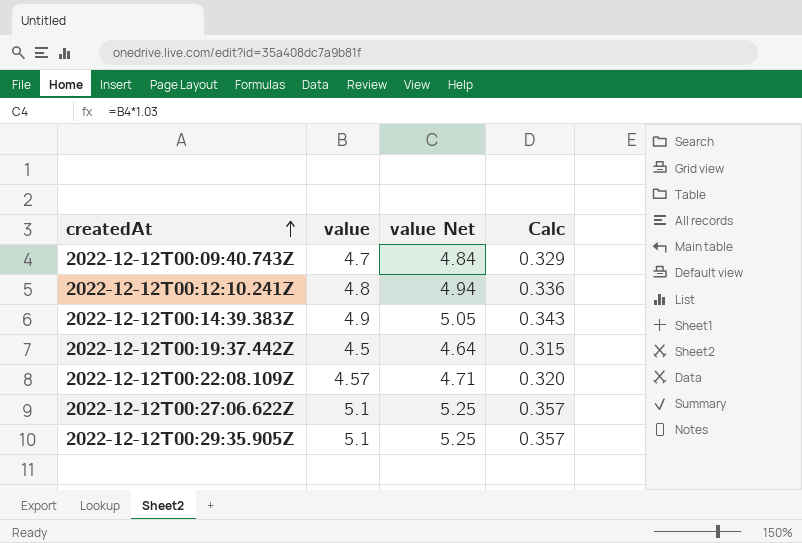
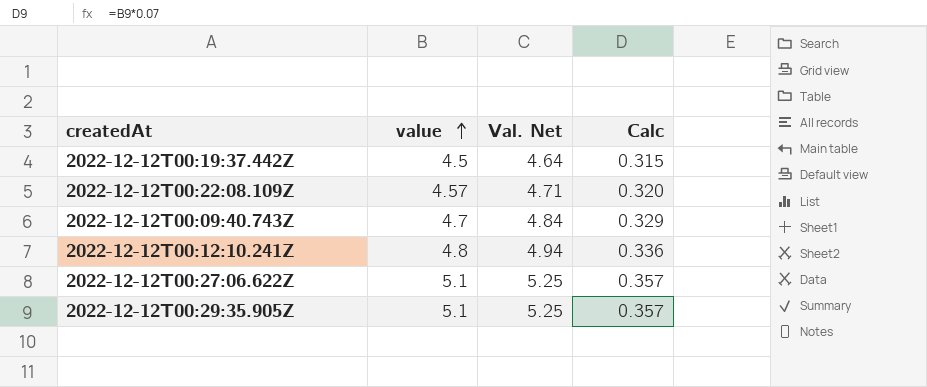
row order: createdAt ascending -> value ascending
column name: value Net -> Val. Net
row 2022-12-12T00:14:39.383Z: 4.9 | 5.05 | 0.343 -> none

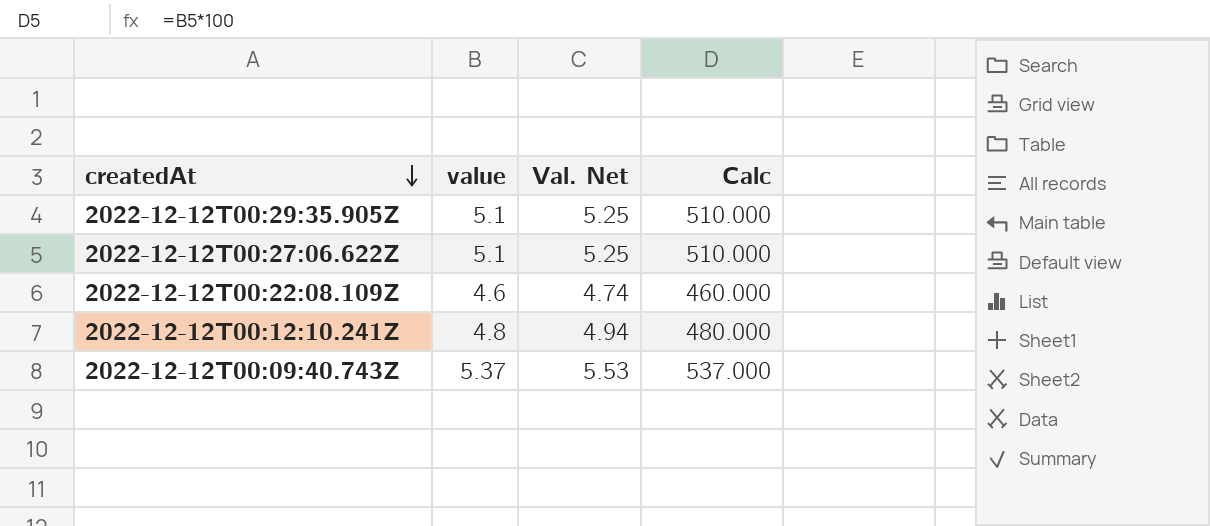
row order: value ascending -> createdAt descending
column Calc | formula: [value] * 0.07 -> [value] * 100
row 2022-12-12T00:19:37.442Z: 4.5 | 4.64 | 0.315 -> none
2022-12-12T00:22:08.109Z | value: 4.57 -> 4.6
2022-12-12T00:22:08.109Z | Val. Net: 4.71 -> 4.74
2022-12-12T00:09:40.743Z | value: 4.7 -> 5.37
2022-12-12T00:09:40.743Z | Val. Net: 4.84 -> 5.53

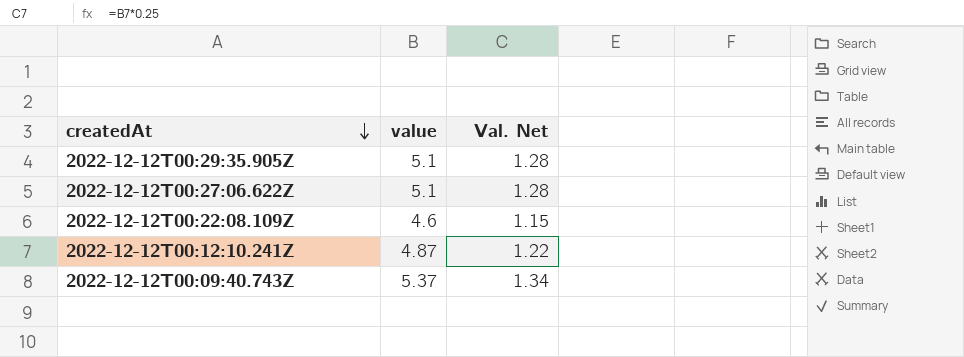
column Calc | formula: [value] * 100 -> none
column Val. Net | formula: [value] * 1.03 -> [value] * 0.25
2022-12-12T00:12:10.241Z | value: 4.8 -> 4.87

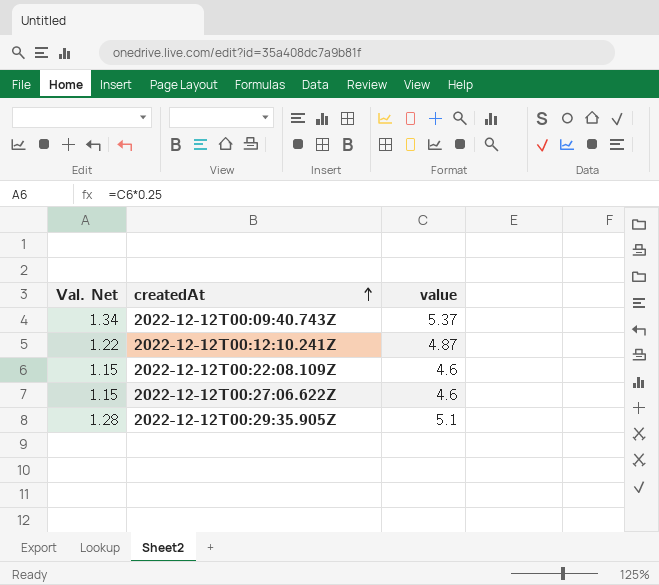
row order: createdAt descending -> createdAt ascending
column Val. Net | position: 3 -> 1
2022-12-12T00:27:06.622Z | Val. Net: 1.28 -> 1.15
2022-12-12T00:27:06.622Z | value: 5.1 -> 4.6

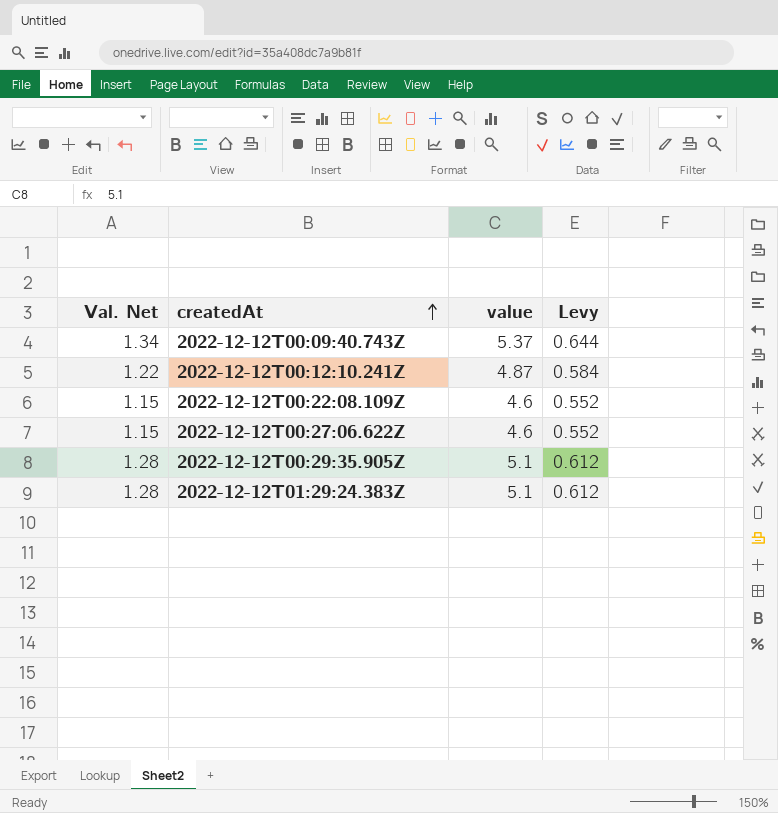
column Levy | formula: none -> [value] * 0.12
row 2022-12-12T01:29:24.383Z: none -> 1.28 | 5.1 | 0.612

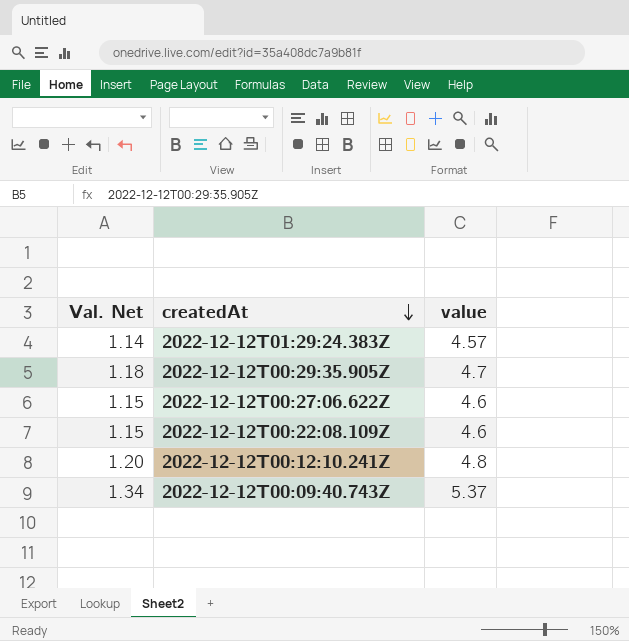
row order: createdAt ascending -> createdAt descending
column Levy | formula: [value] * 0.12 -> none
2022-12-12T01:29:24.383Z | Val. Net: 1.28 -> 1.14
2022-12-12T01:29:24.383Z | value: 5.1 -> 4.57
2022-12-12T00:29:35.905Z | Val. Net: 1.28 -> 1.18
2022-12-12T00:29:35.905Z | value: 5.1 -> 4.7
2022-12-12T00:12:10.241Z | Val. Net: 1.22 -> 1.20
2022-12-12T00:12:10.241Z | value: 4.87 -> 4.8

